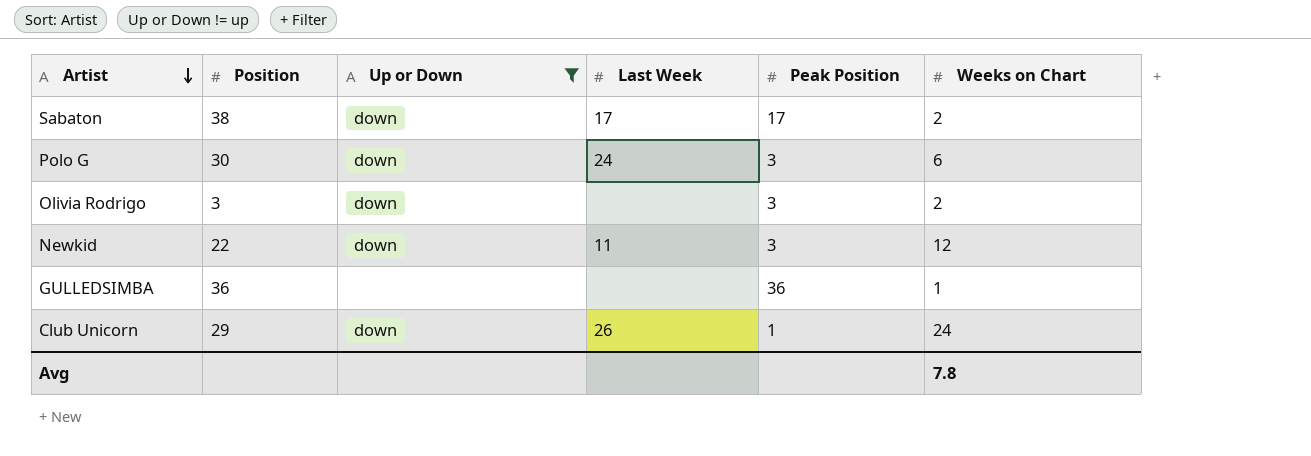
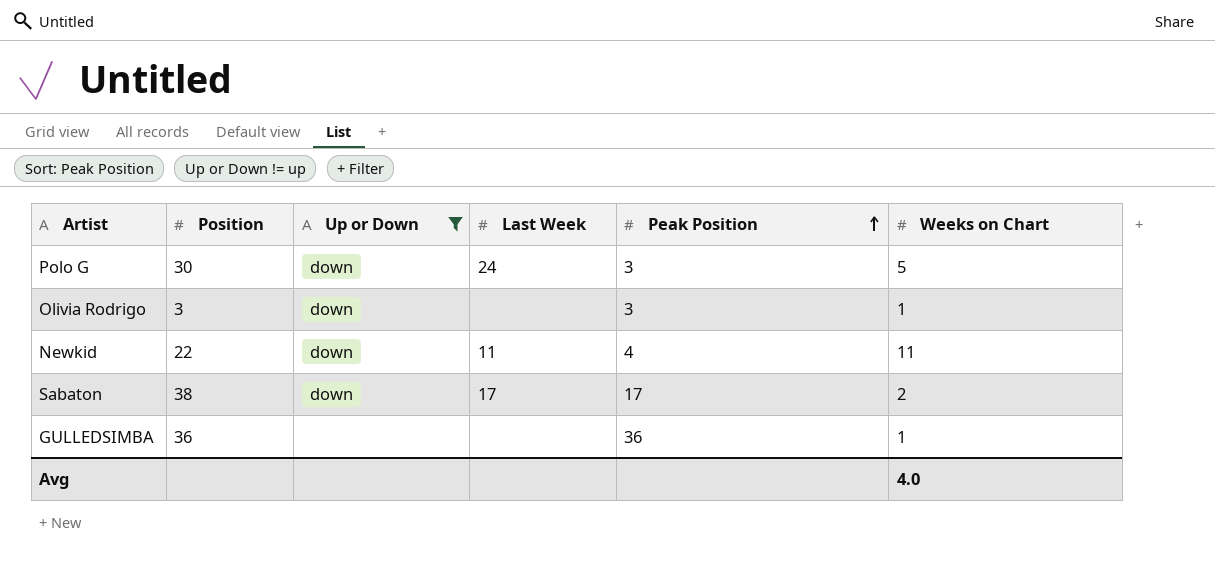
row order: Artist descending -> Peak Position ascending
row Club Unicorn: 29 | down | 26 | 1 | 24 -> none
Polo G | Weeks on Chart: 6 -> 5
Olivia Rodrigo | Weeks on Chart: 2 -> 1
Newkid | Peak Position: 3 -> 4
Newkid | Weeks on Chart: 12 -> 11
Avg | Weeks on Chart: 7.8 -> 4.0

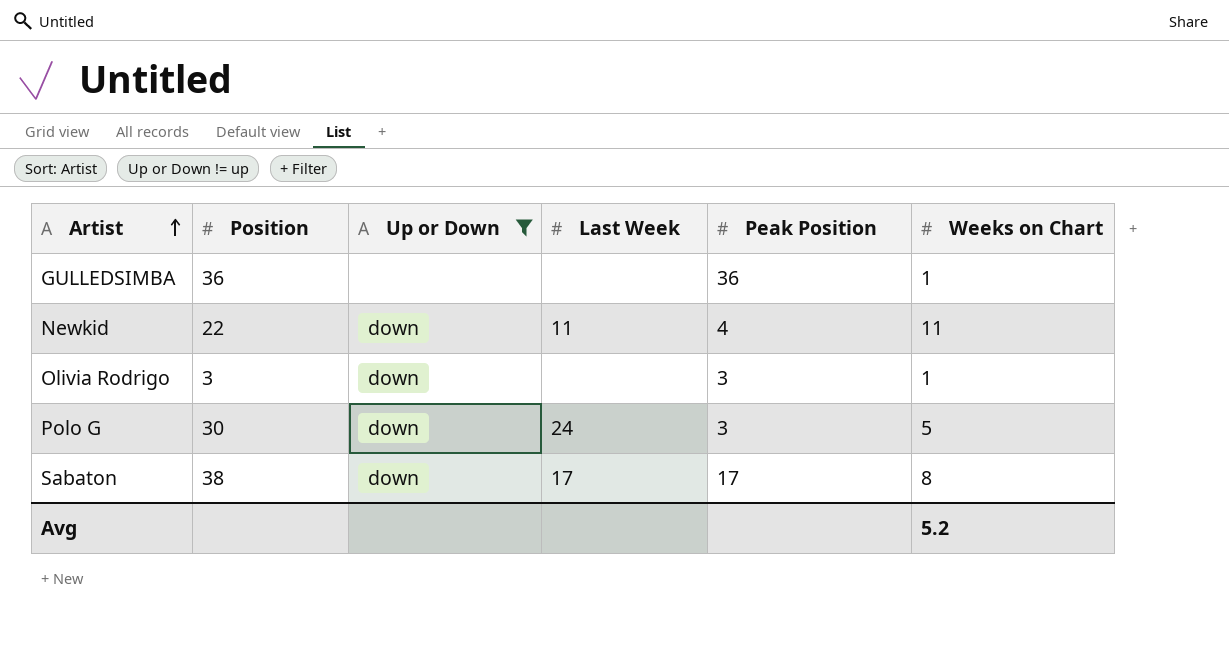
row order: Peak Position ascending -> Artist ascending
Sabaton | Weeks on Chart: 2 -> 8
Avg | Weeks on Chart: 4.0 -> 5.2

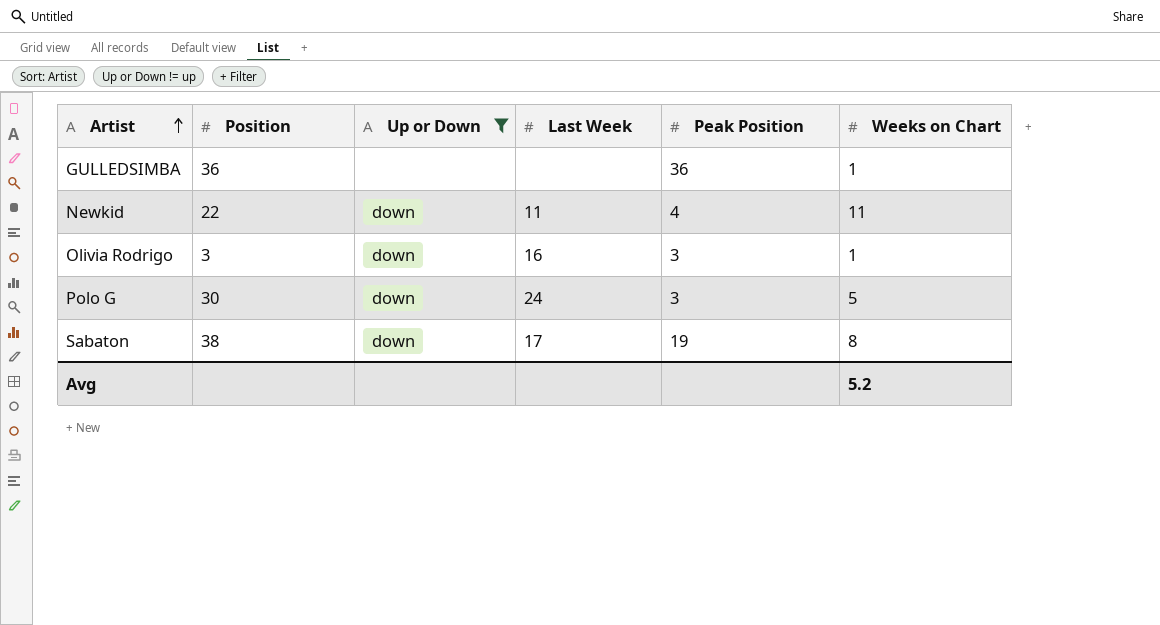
Olivia Rodrigo | Last Week: none -> 16
Sabaton | Peak Position: 17 -> 19

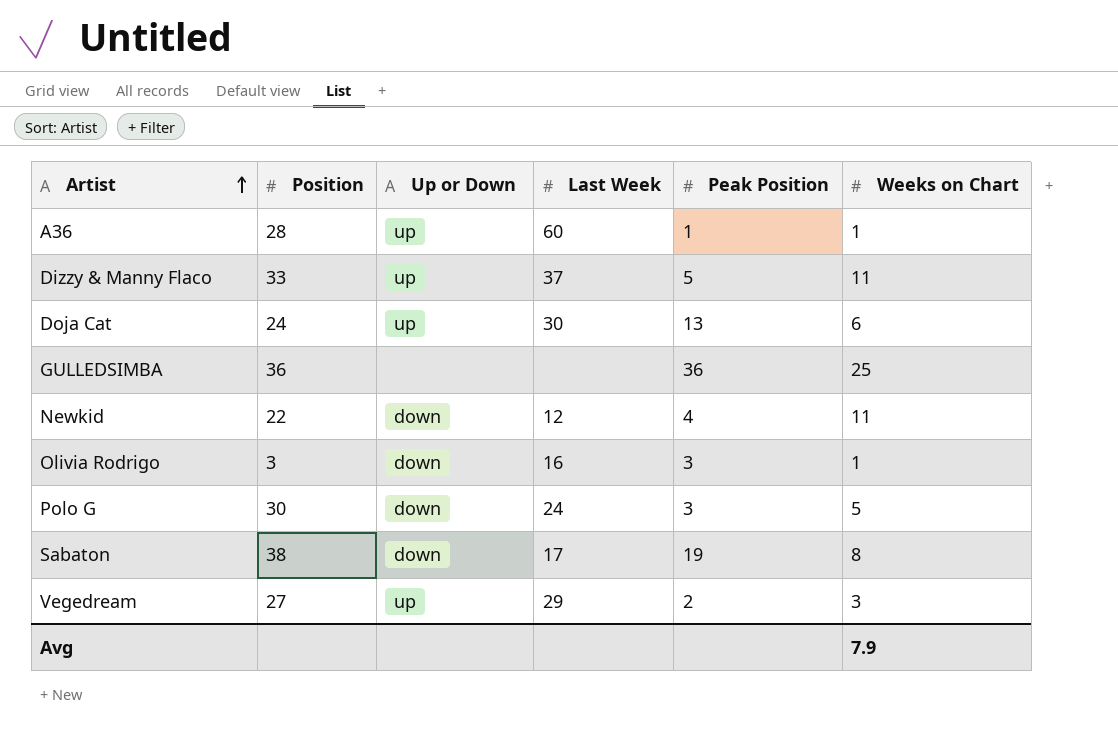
filter: Up or Down != up -> none
GULLEDSIMBA | Weeks on Chart: 1 -> 25
Newkid | Last Week: 11 -> 12
Avg | Weeks on Chart: 5.2 -> 7.9

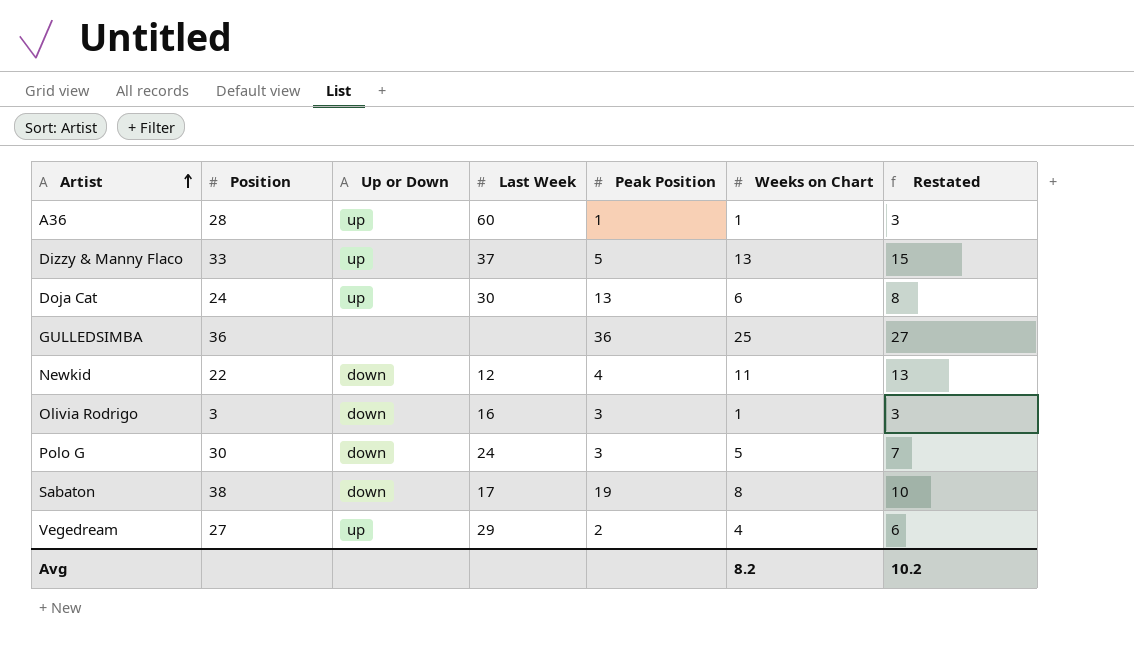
column Restated | formula: none -> [Weeks on Chart] + 2
Dizzy & Manny Flaco | Weeks on Chart: 11 -> 13
Vegedream | Weeks on Chart: 3 -> 4
Avg | Weeks on Chart: 7.9 -> 8.2

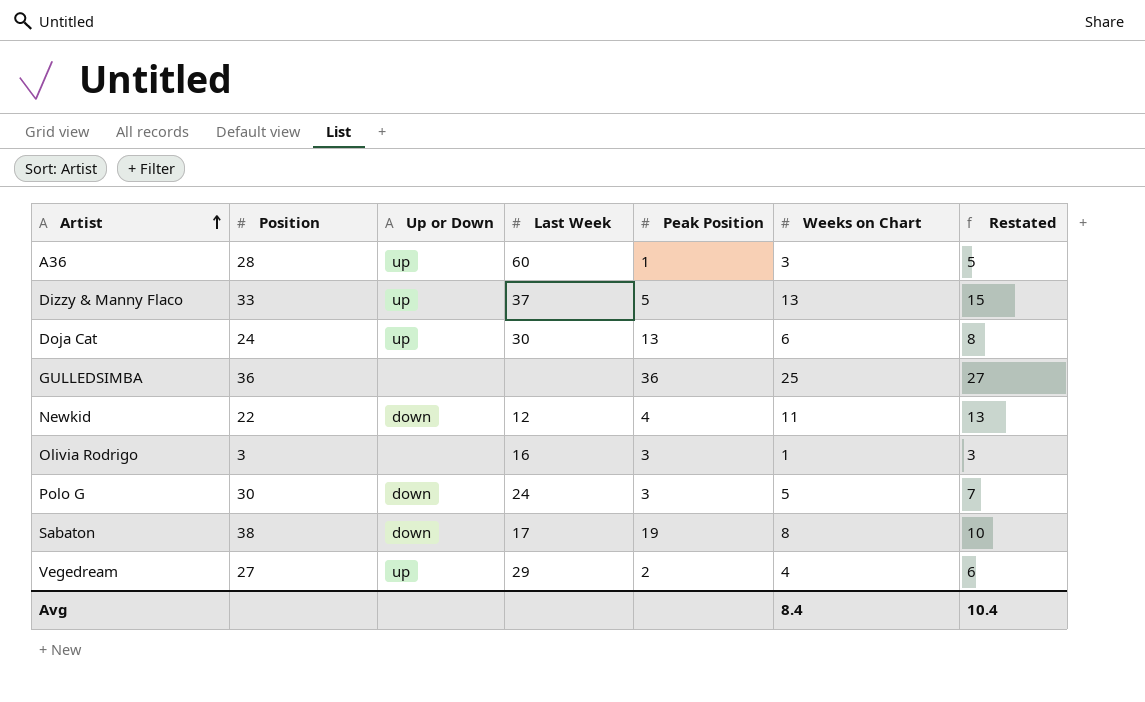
A36 | Weeks on Chart: 1 -> 3
A36 | Restated: 3 -> 5
Olivia Rodrigo | Up or Down: down -> none
Avg | Weeks on Chart: 8.2 -> 8.4
Avg | Restated: 10.2 -> 10.4

